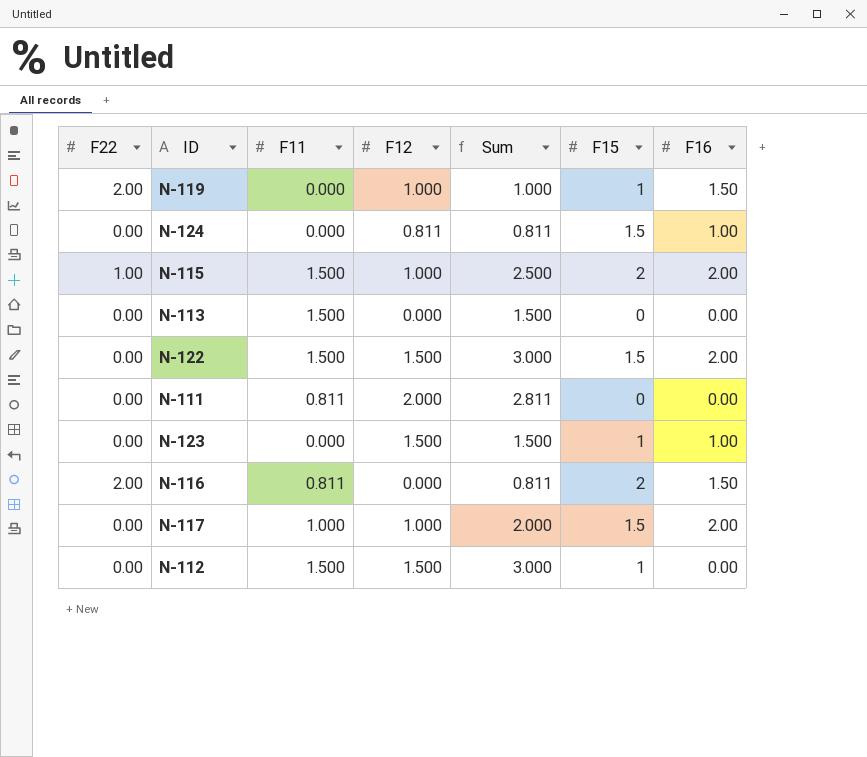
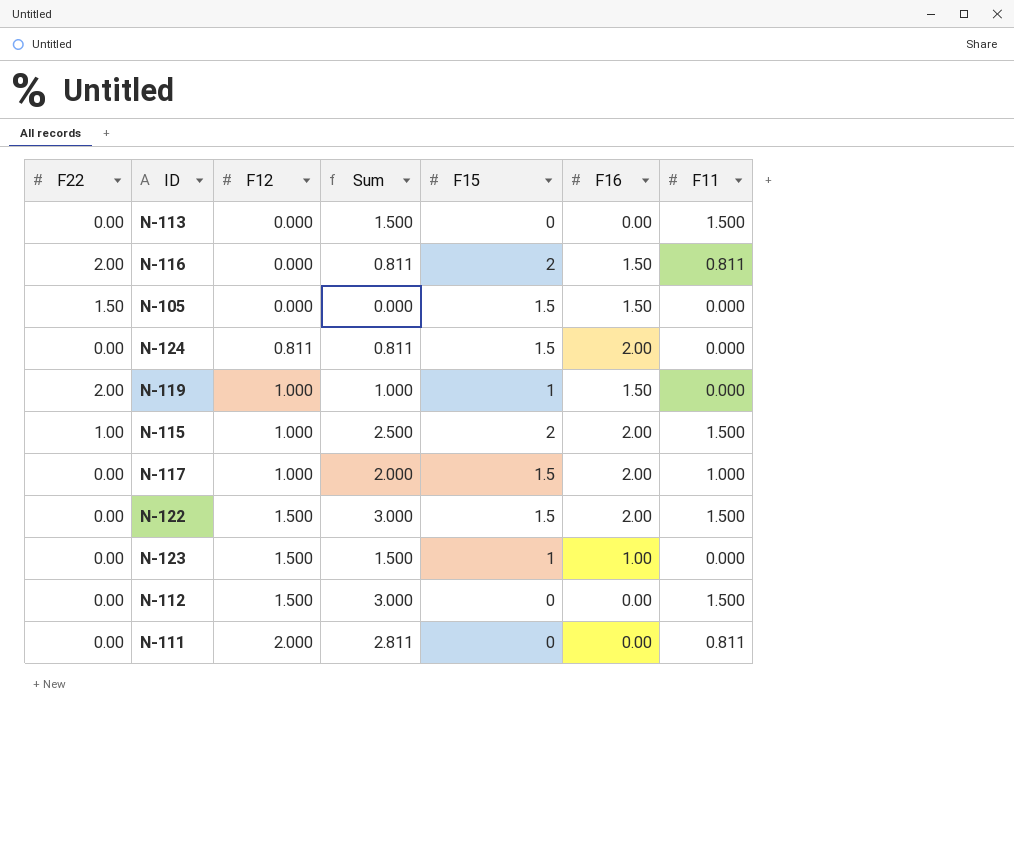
row order: none -> F12 ascending
column F11 | position: 3 -> 7
row N-105: none -> 1.50 | 0.000 | 0.000 | 1.5 | 1.50 | 0.000
N-124 | F16: 1.00 -> 2.00
N-112 | F15: 1 -> 0

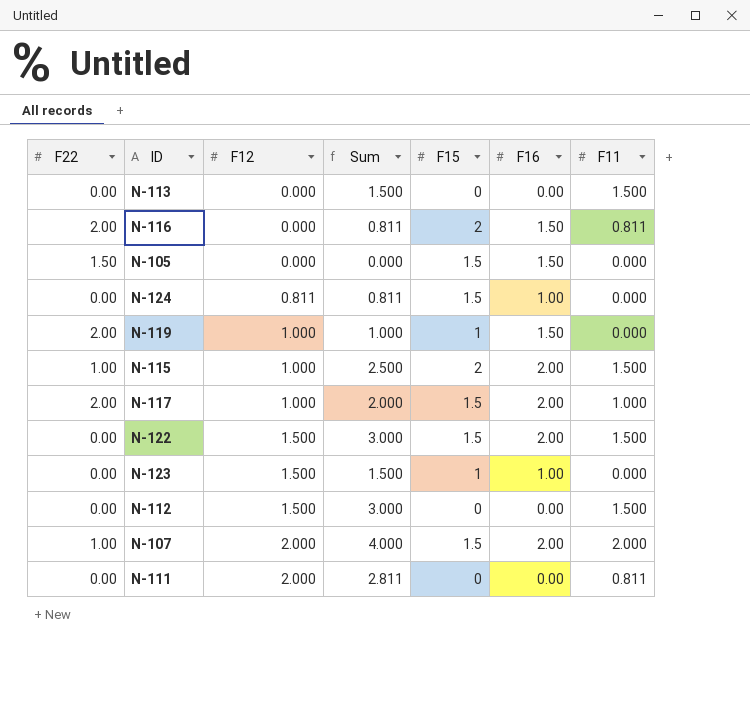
N-124 | F16: 2.00 -> 1.00
N-117 | F22: 0.00 -> 2.00
row N-107: none -> 1.00 | 2.000 | 4.000 | 1.5 | 2.00 | 2.000

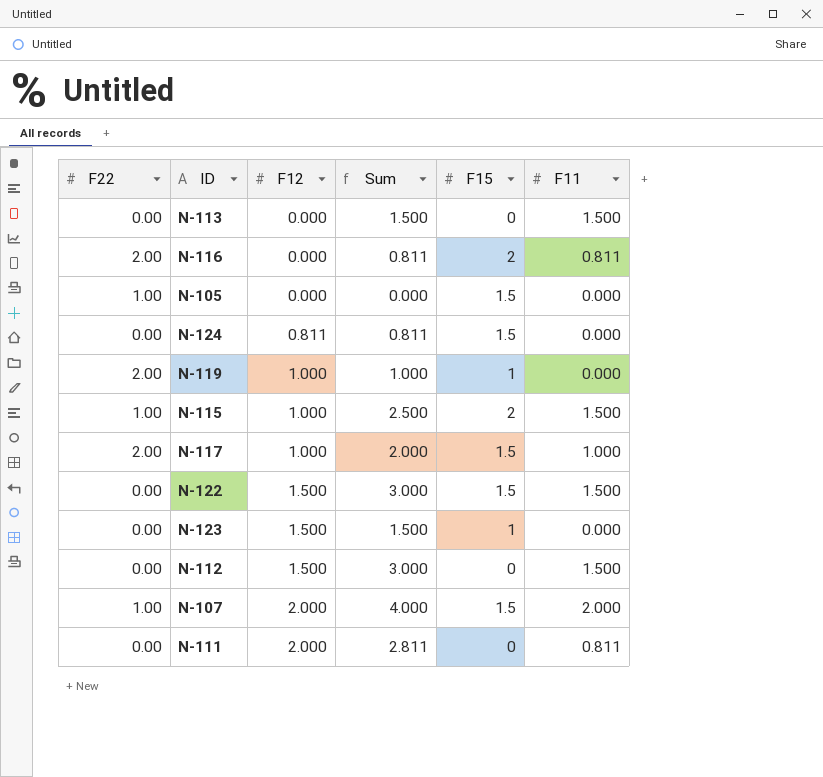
column F16 | position: 6 -> none
N-105 | F22: 1.50 -> 1.00

